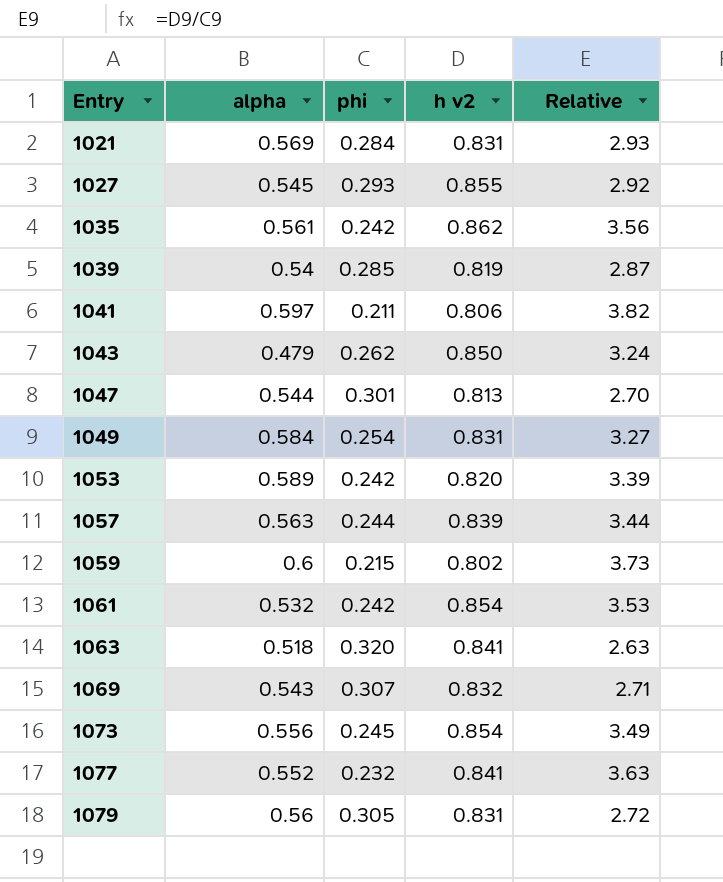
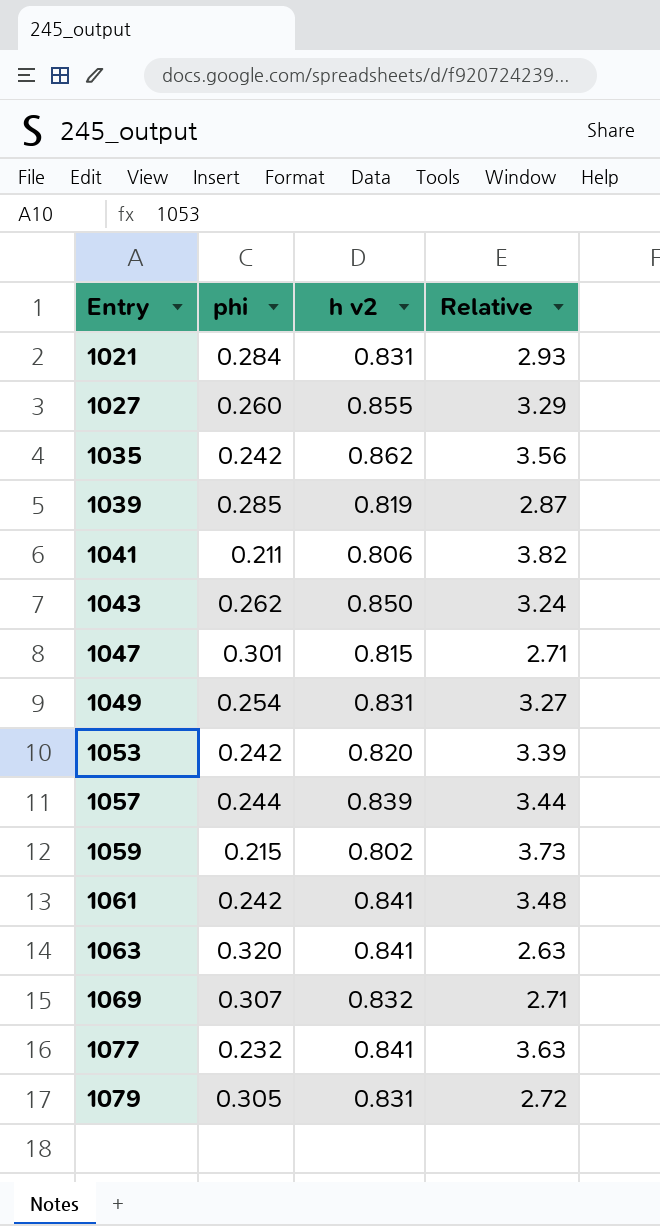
column alpha | position: 2 -> none
row 1073: 0.556 | 0.245 | 0.854 | 3.49 -> none
1027 | phi: 0.293 -> 0.260
1027 | Relative: 2.92 -> 3.29
1047 | h v2: 0.813 -> 0.815
1047 | Relative: 2.70 -> 2.71
1061 | h v2: 0.854 -> 0.841
1061 | Relative: 3.53 -> 3.48

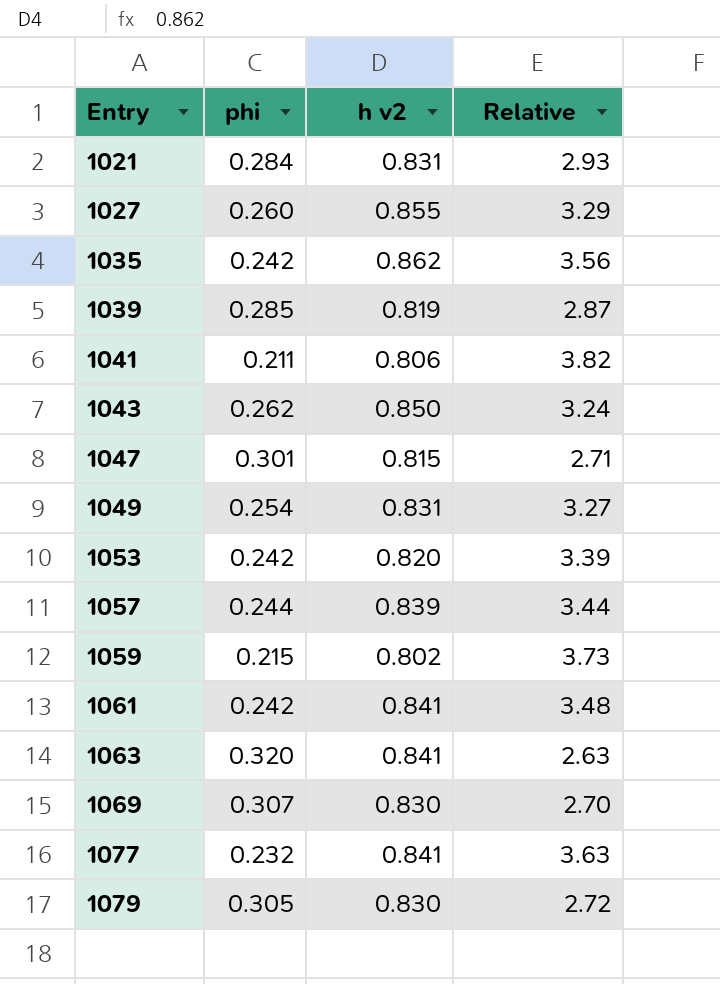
1069 | h v2: 0.832 -> 0.830
1069 | Relative: 2.71 -> 2.70
1079 | h v2: 0.831 -> 0.830

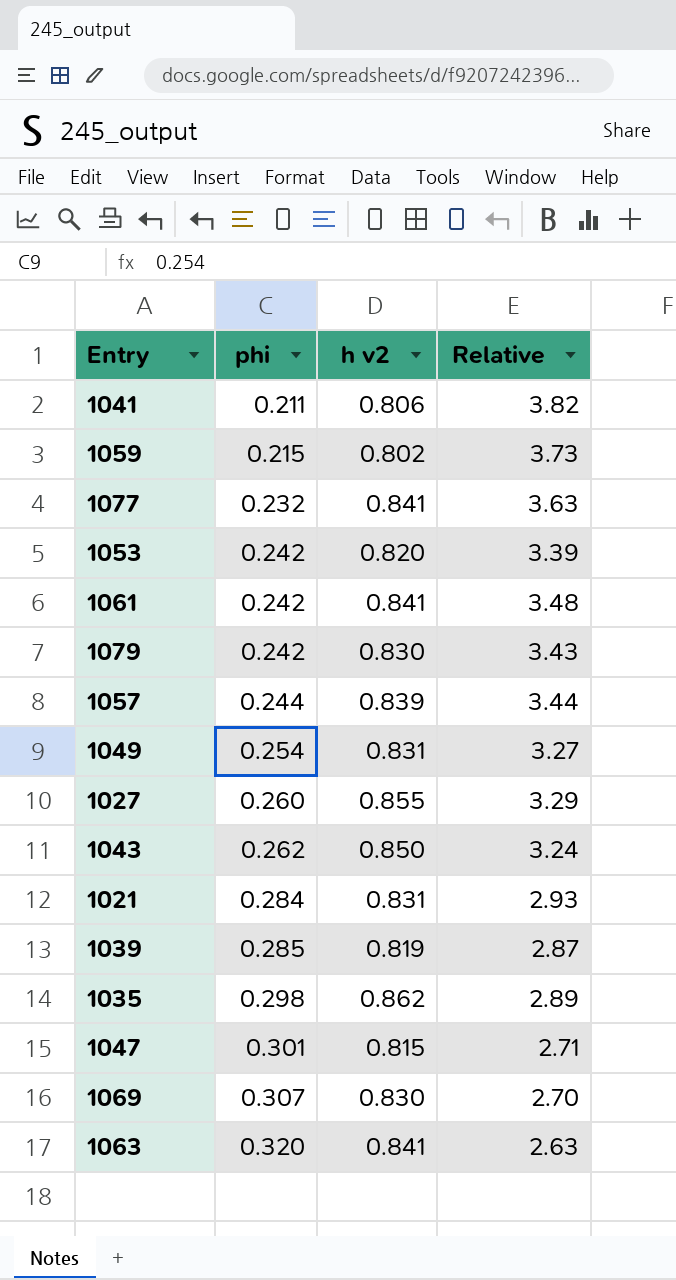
row order: Entry ascending -> phi ascending
1079 | phi: 0.305 -> 0.242
1079 | Relative: 2.72 -> 3.43
1035 | phi: 0.242 -> 0.298
1035 | Relative: 3.56 -> 2.89

